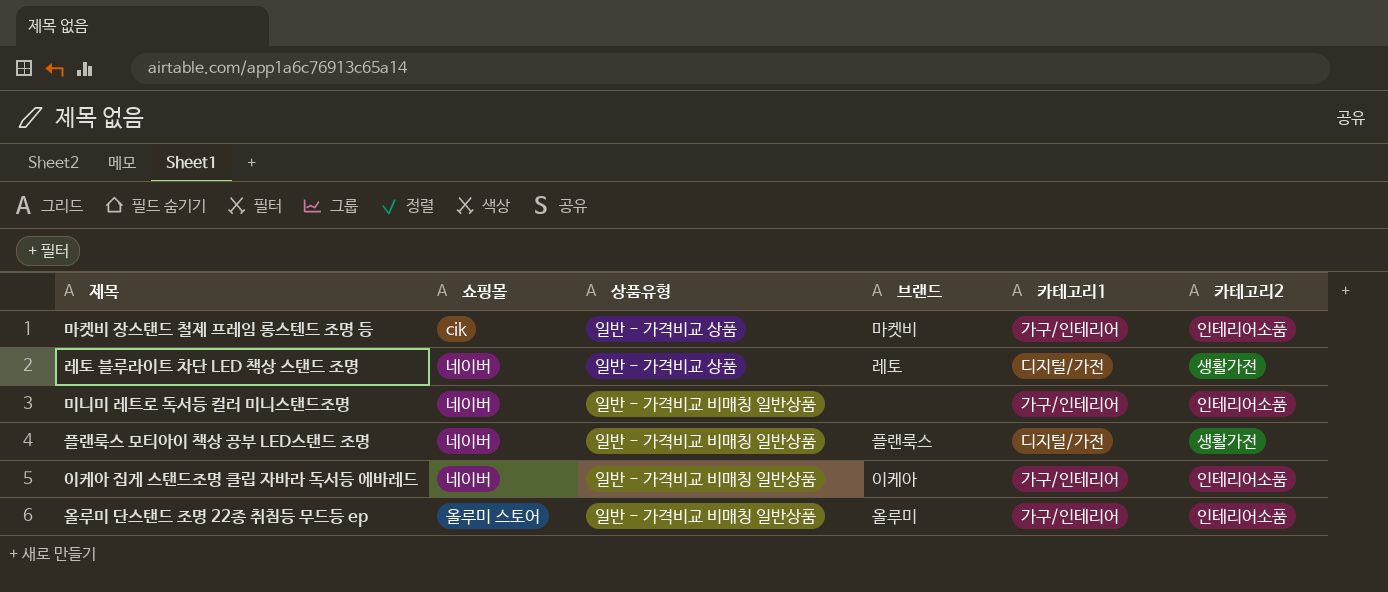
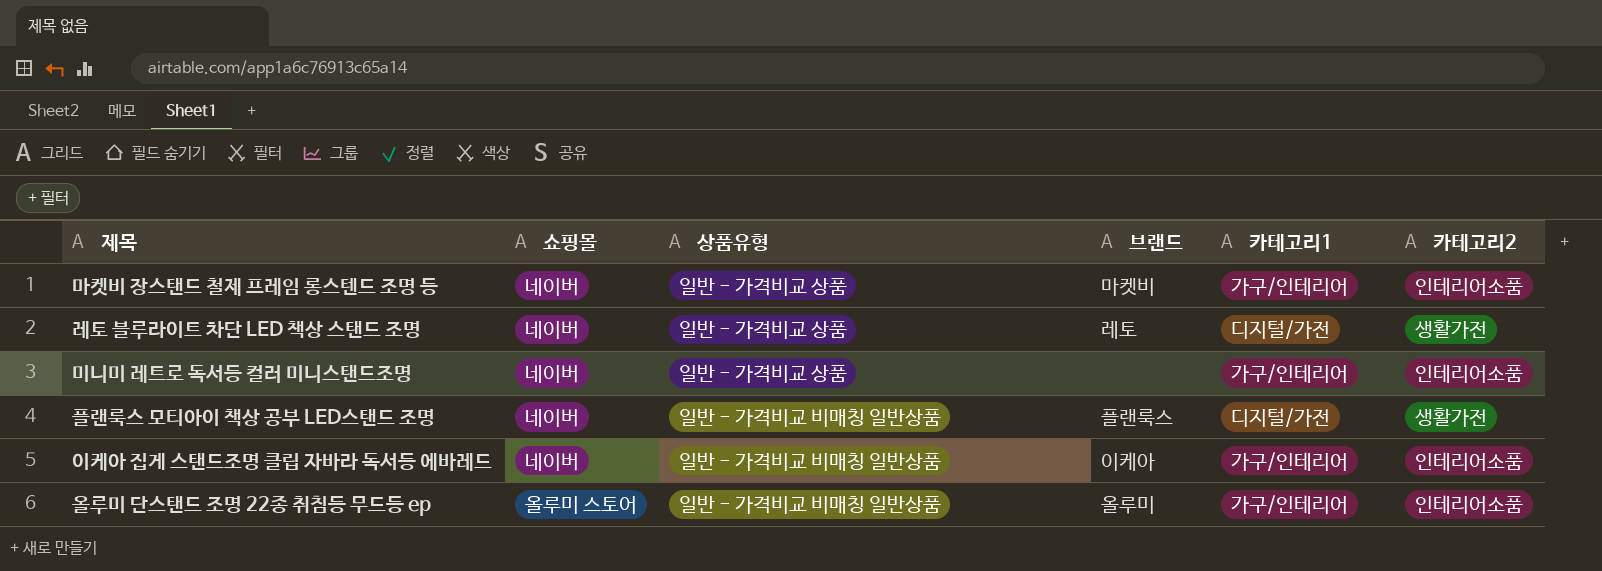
마켓비 장스탠드 철제 프레임 롱스텐드 조명 등 | 쇼핑몰: cik -> 네이버
미니미 레트로 독서등 컬러 미니스탠드조명 | 상품유형: 일반 - 가격비교 비매칭 일반상품 -> 일반 - 가격비교 상품

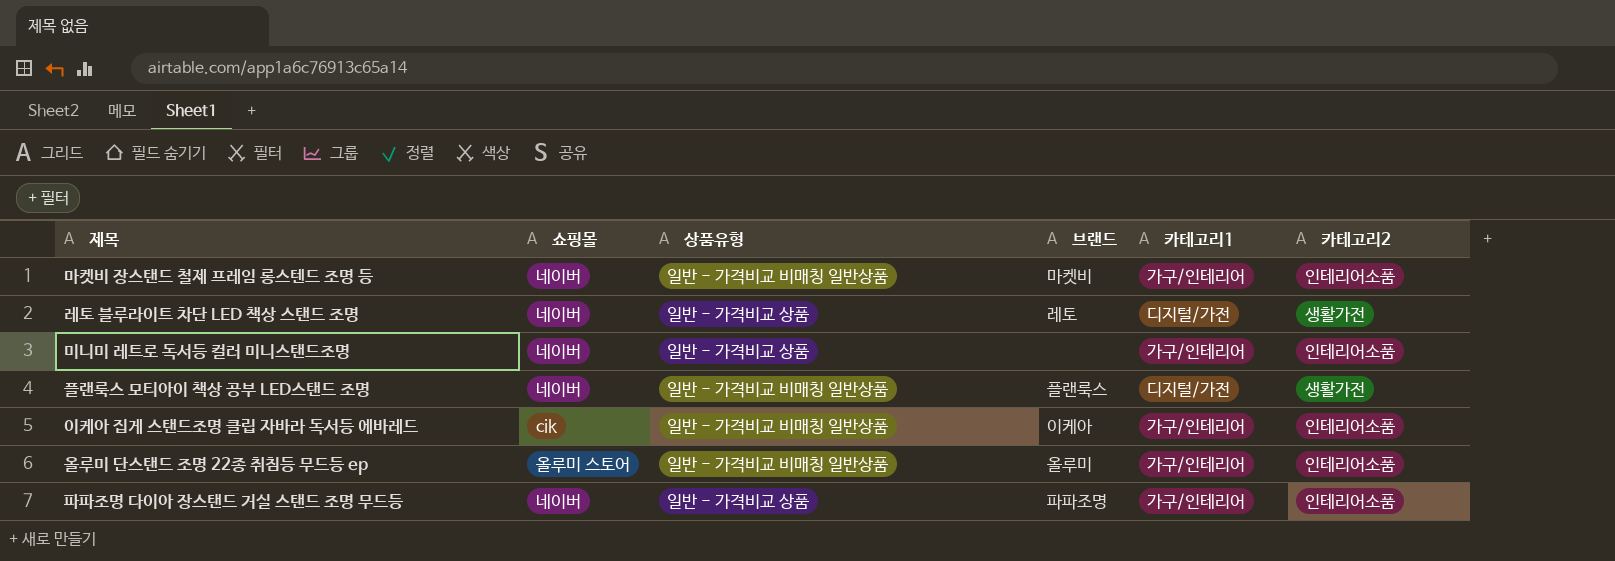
마켓비 장스탠드 철제 프레임 롱스텐드 조명 등 | 상품유형: 일반 - 가격비교 상품 -> 일반 - 가격비교 비매칭 일반상품
이케아 집게 스탠드조명 클립 자바라 독서등 에바레드 | 쇼핑몰: 네이버 -> cik
row 파파조명 다이아 장스탠드 거실 스탠드 조명 무드등: none -> 네이버 | 일반 - 가격비교 상품 | 파파조명 | 가구/인테리어 | 인테리어소품

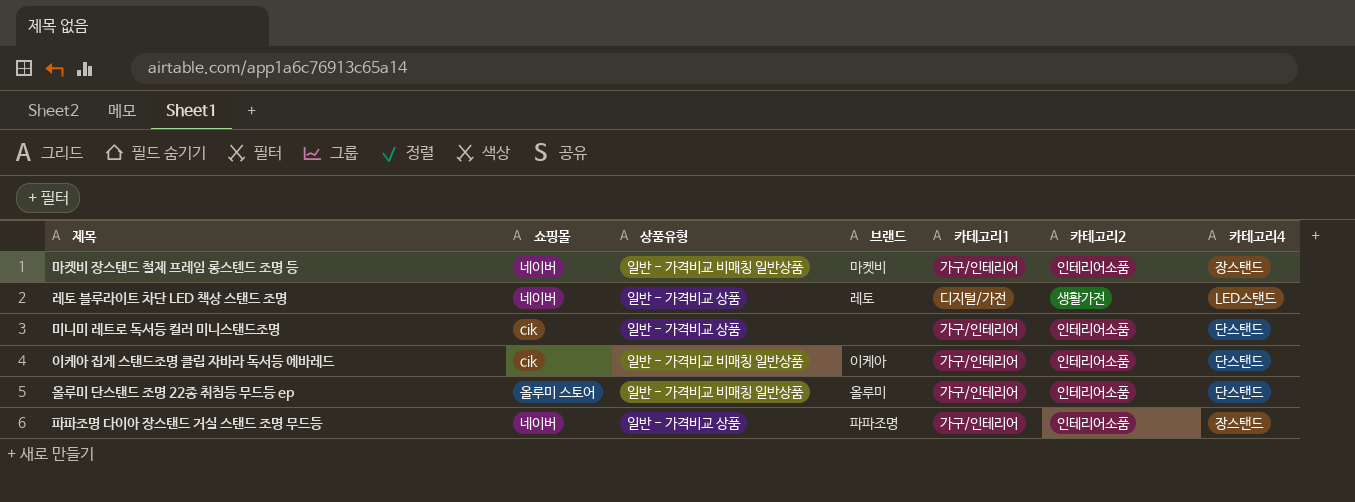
column 카테고리4 | position: none -> 7
row 플랜룩스 모티아이 책상 공부 LED스탠드 조명: 네이버 | 일반 - 가격비교 비매칭 일반상품 | 플랜룩스 | 디지털/가전 | 생활가전 -> none
미니미 레트로 독서등 컬러 미니스탠드조명 | 쇼핑몰: 네이버 -> cik

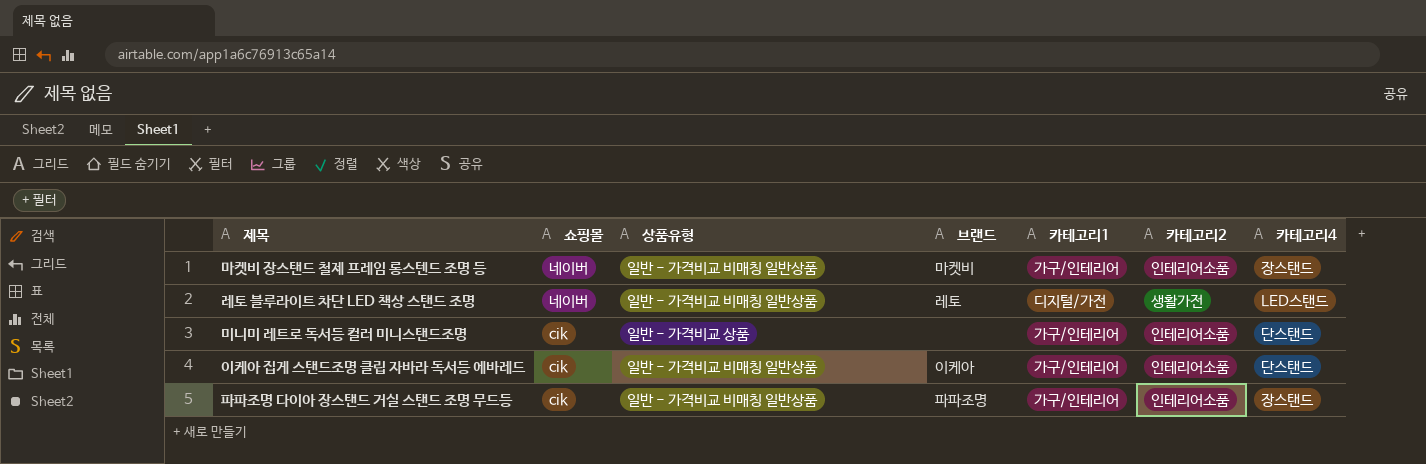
row 올루미 단스탠드 조명 22종 취침등 무드등 ep: 올루미 스토어 | 일반 - 가격비교 비매칭 일반상품 | 올루미 | 가구/인테리어 | 인테리어소품 | 단스탠드 -> none
레토 블루라이트 차단 LED 책상 스탠드 조명 | 상품유형: 일반 - 가격비교 상품 -> 일반 - 가격비교 비매칭 일반상품
파파조명 다이아 장스탠드 거실 스탠드 조명 무드등 | 쇼핑몰: 네이버 -> cik
파파조명 다이아 장스탠드 거실 스탠드 조명 무드등 | 상품유형: 일반 - 가격비교 상품 -> 일반 - 가격비교 비매칭 일반상품

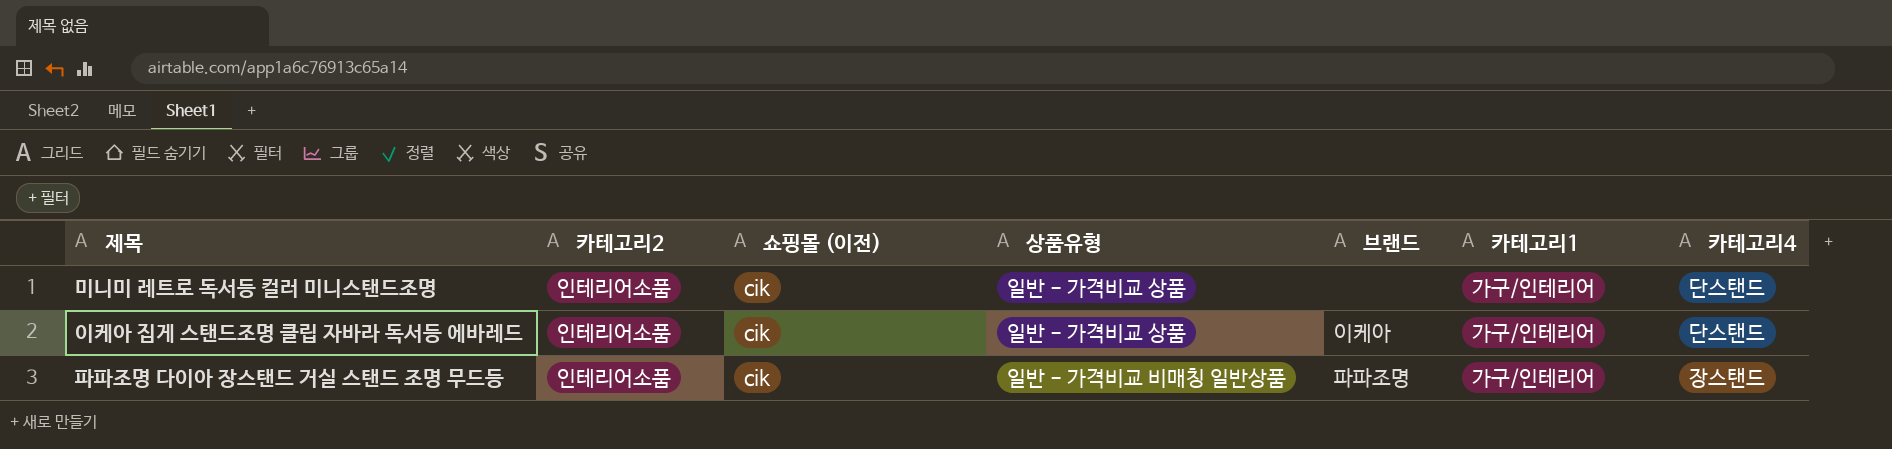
column 카테고리2 | position: 6 -> 2
column name: 쇼핑몰 -> 쇼핑몰 (이전)
row 마켓비 장스탠드 철제 프레임 롱스텐드 조명 등: 네이버 | 일반 - 가격비교 비매칭 일반상품 | 마켓비 | 가구/인테리어 | 인테리어소품 | 장스탠드 -> none
row 레토 블루라이트 차단 LED 책상 스탠드 조명: 네이버 | 일반 - 가격비교 비매칭 일반상품 | 레토 | 디지털/가전 | 생활가전 | LED스탠드 -> none
이케아 집게 스탠드조명 클립 자바라 독서등 에바레드 | 상품유형: 일반 - 가격비교 비매칭 일반상품 -> 일반 - 가격비교 상품

